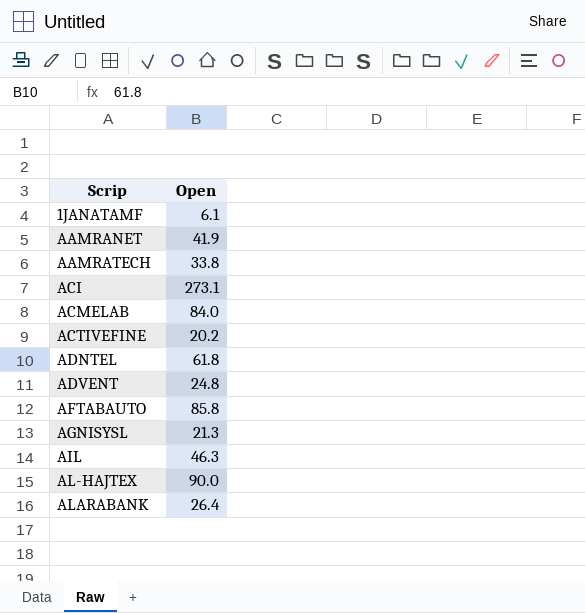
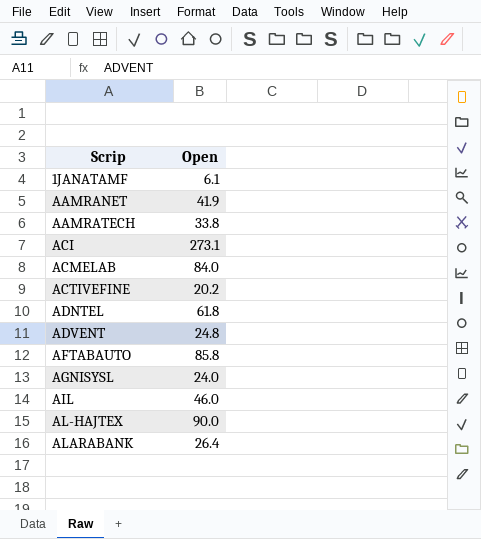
AGNISYSL | Open: 21.3 -> 24.0
AIL | Open: 46.3 -> 46.0

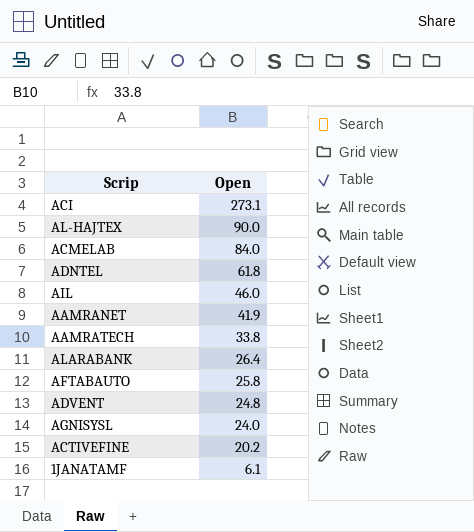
row order: Scrip ascending -> Open descending
AFTABAUTO | Open: 85.8 -> 25.8

